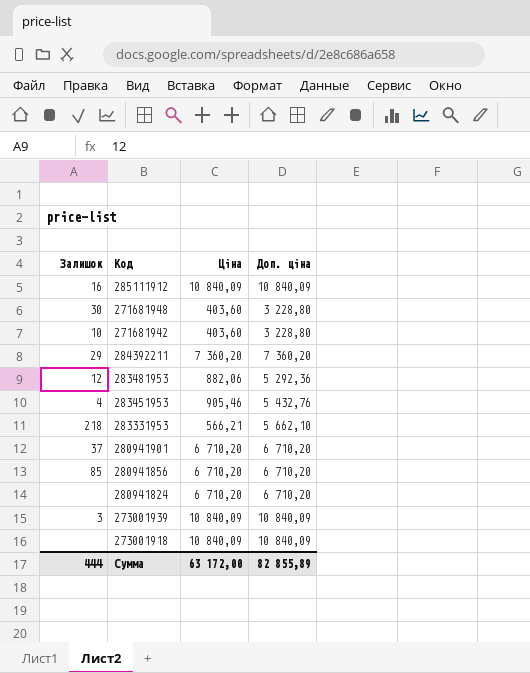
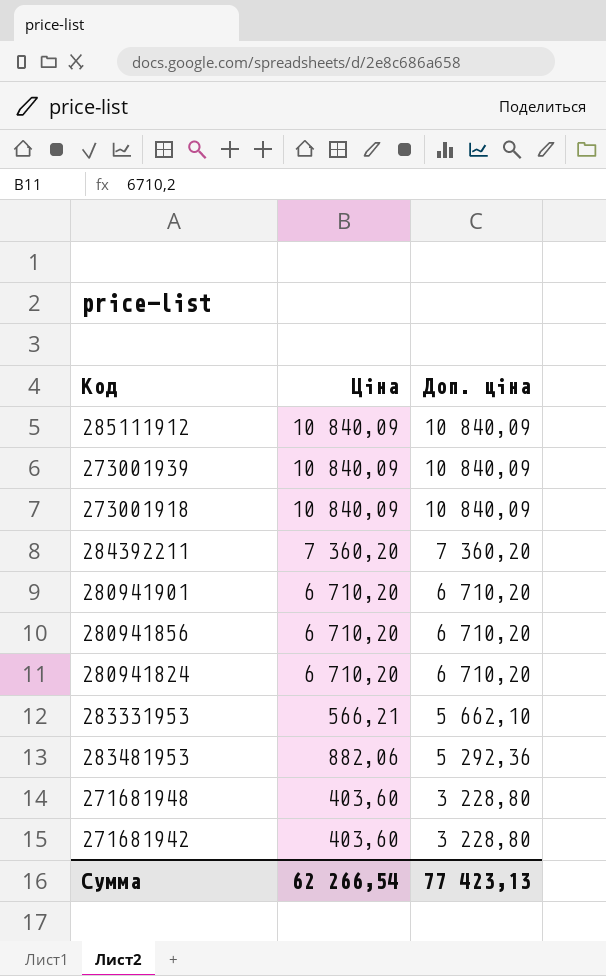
row order: none -> Доп. ціна descending
column Залишок | position: 1 -> none
row 283451953: 4 | 905,46 | 5 432,76 -> none
Сумма | Ціна: 63 172,00 -> 62 266,54
Сумма | Доп. ціна: 82 855,89 -> 77 423,13

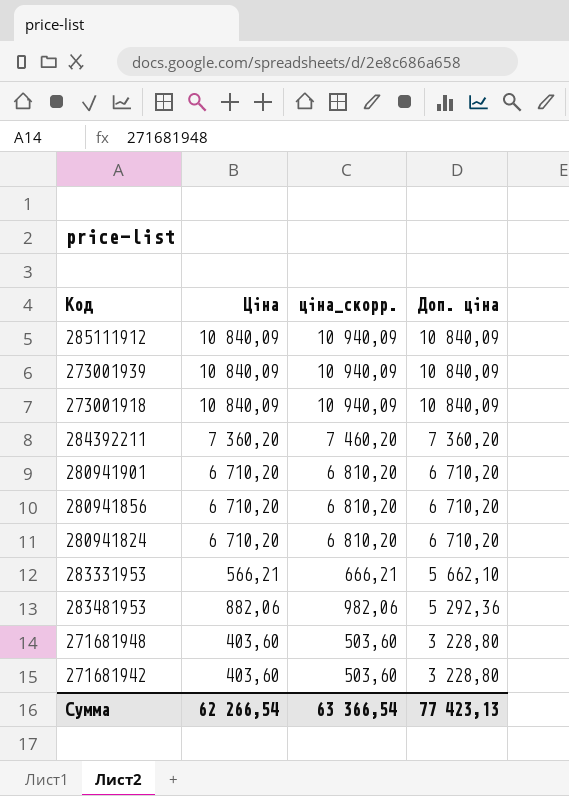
column ціна_скорр. | formula: none -> [Ціна] + 100

